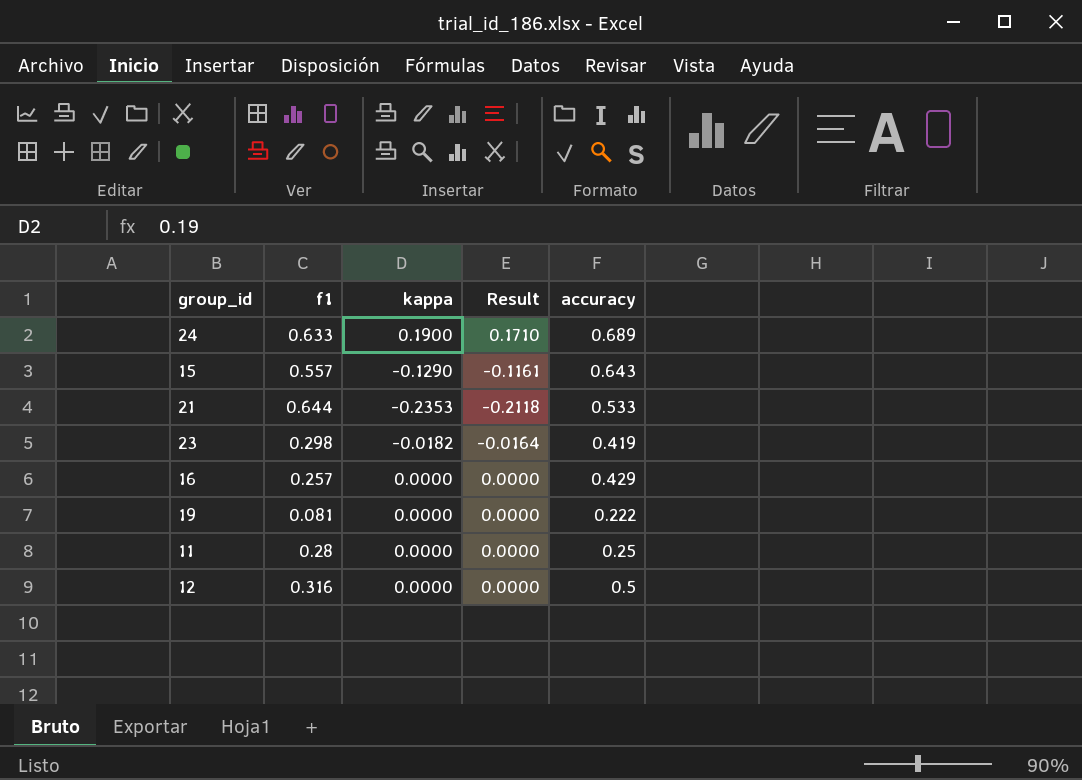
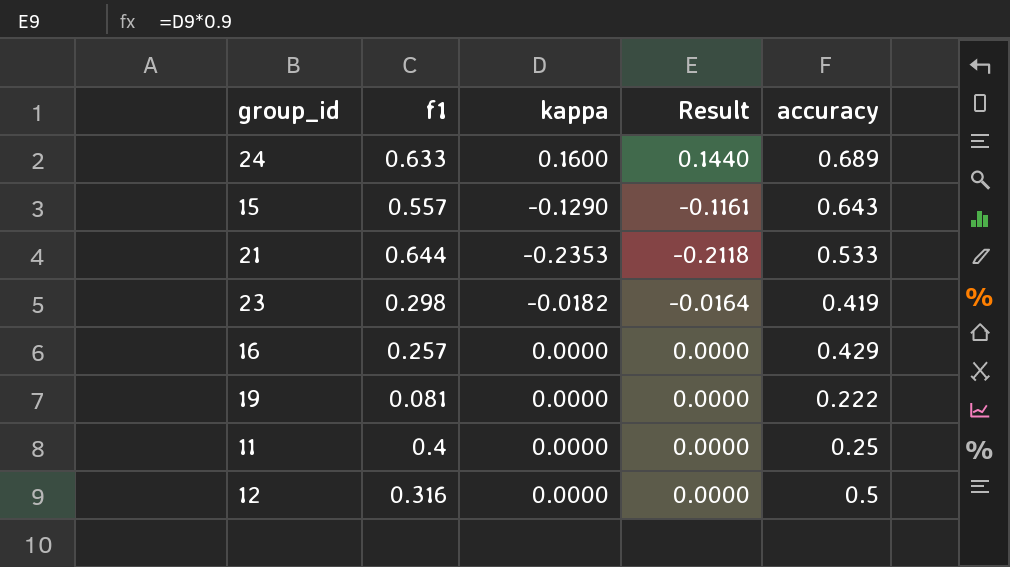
24 | kappa: 0.1900 -> 0.1600
24 | Result: 0.1710 -> 0.1440
11 | f1: 0.28 -> 0.4

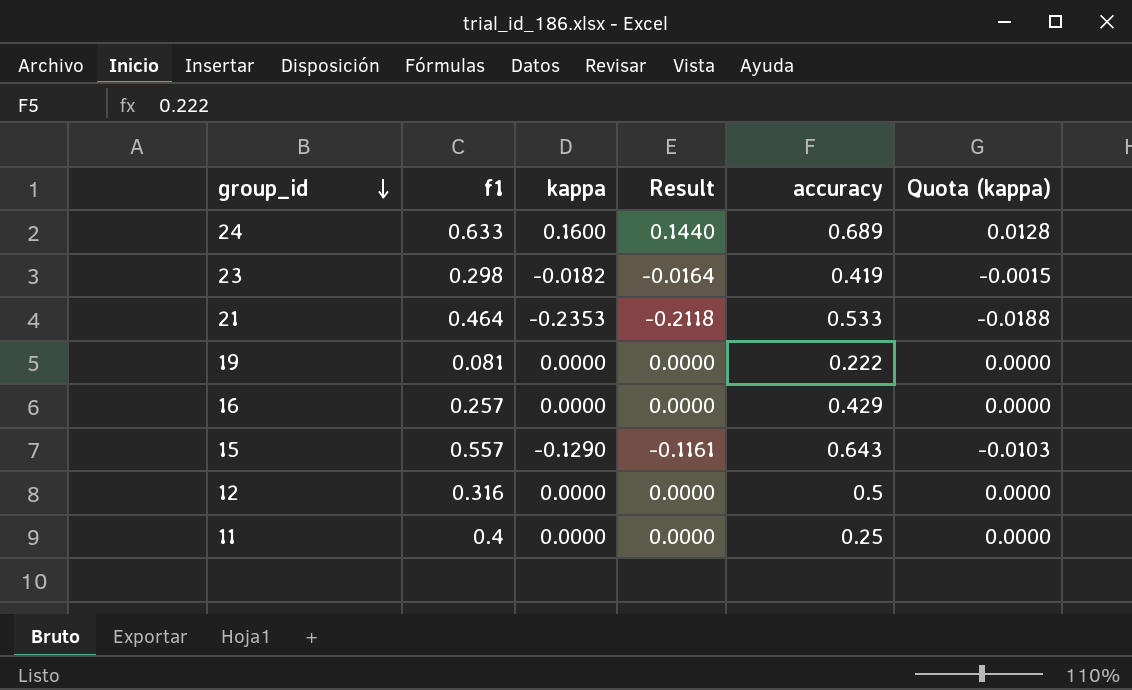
row order: none -> group_id descending
column Quota (kappa) | formula: none -> [kappa] * 0.08
21 | f1: 0.644 -> 0.464

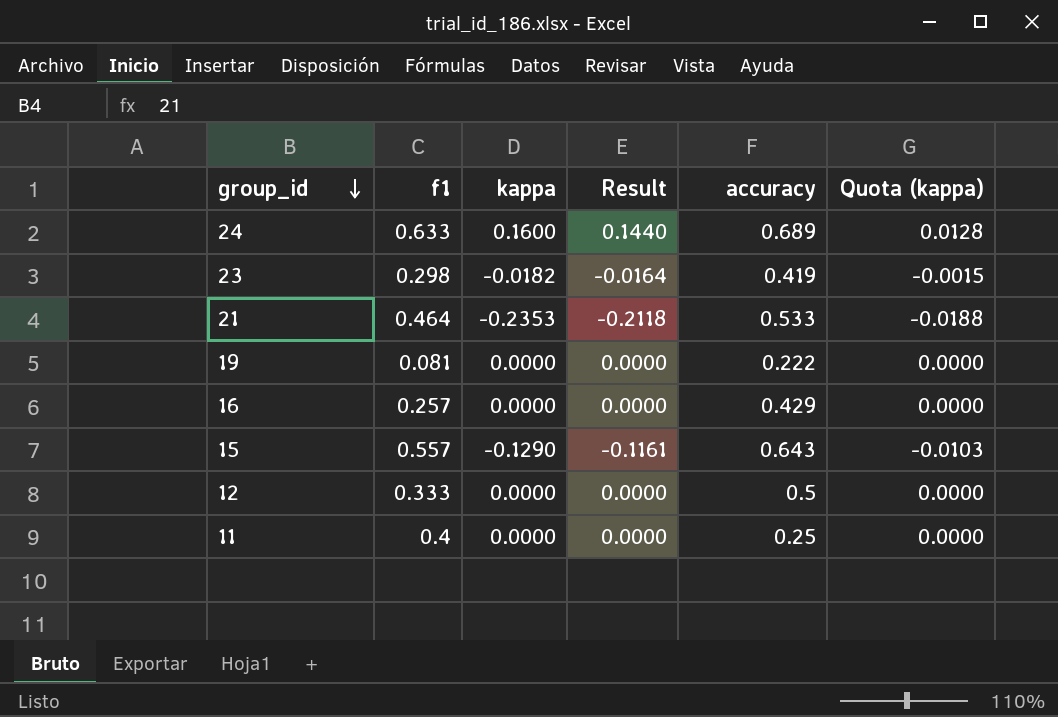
12 | f1: 0.316 -> 0.333

